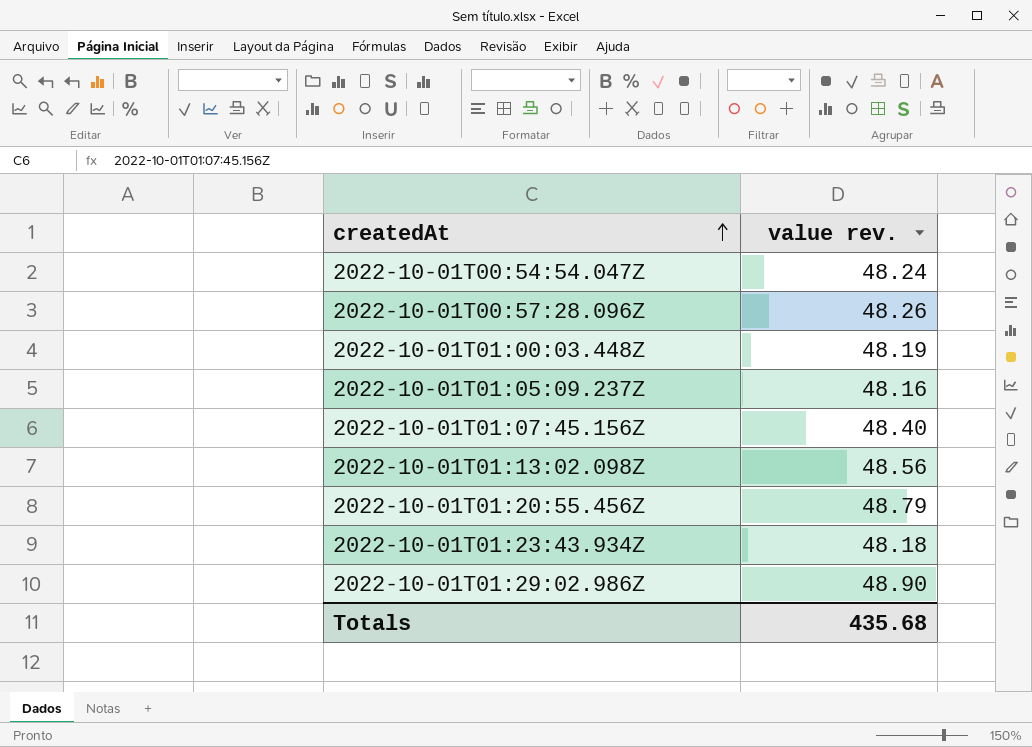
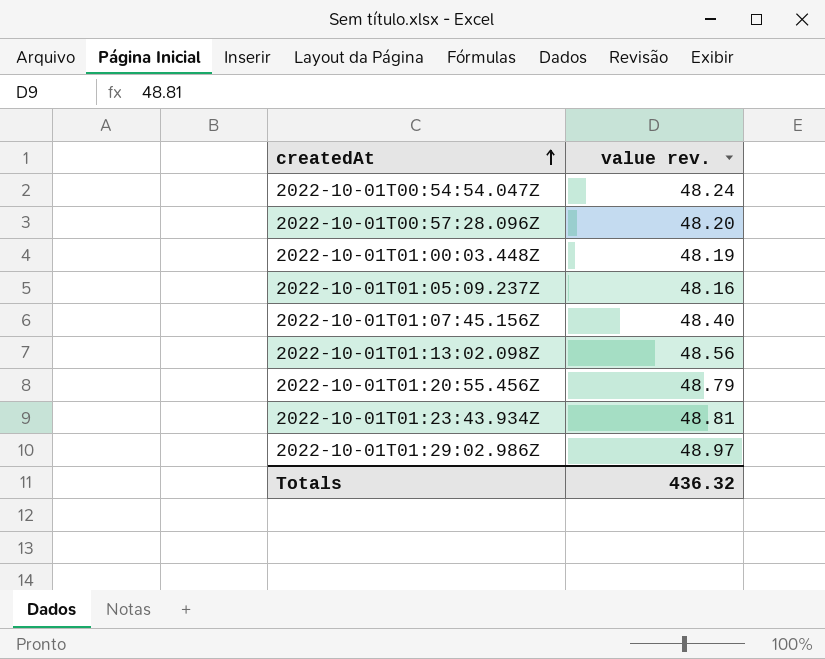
2022-10-01T00:57:28.096Z | value rev.: 48.26 -> 48.20
2022-10-01T01:23:43.934Z | value rev.: 48.18 -> 48.81
2022-10-01T01:29:02.986Z | value rev.: 48.90 -> 48.97
Totals | value rev.: 435.68 -> 436.32

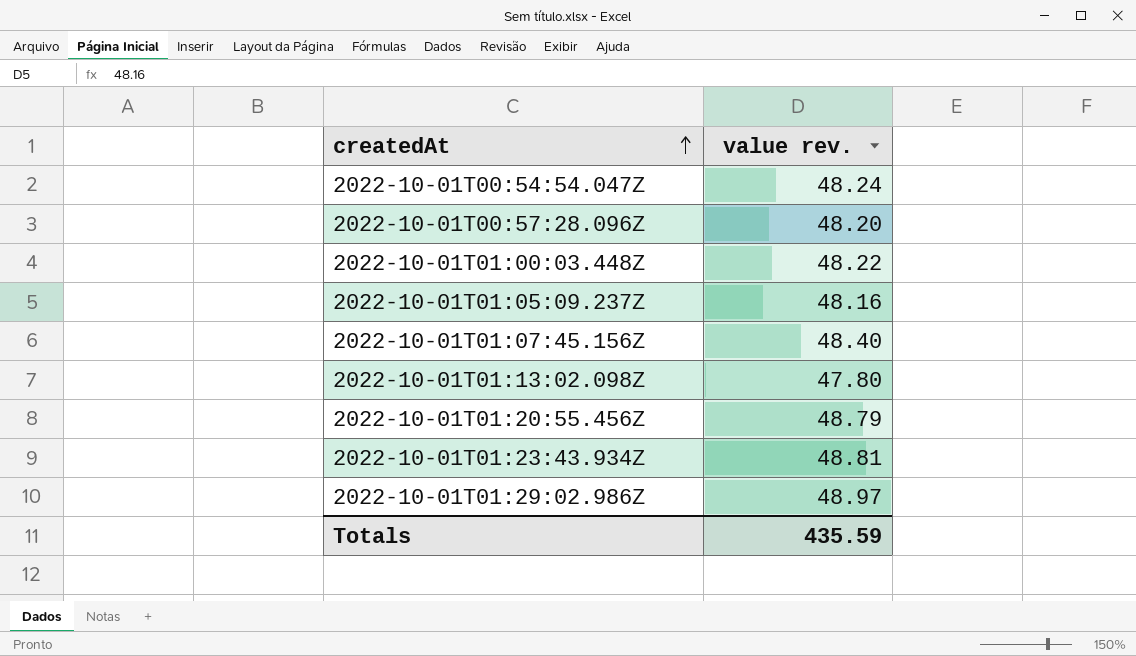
2022-10-01T01:00:03.448Z | value rev.: 48.19 -> 48.22
2022-10-01T01:13:02.098Z | value rev.: 48.56 -> 47.80
Totals | value rev.: 436.32 -> 435.59

